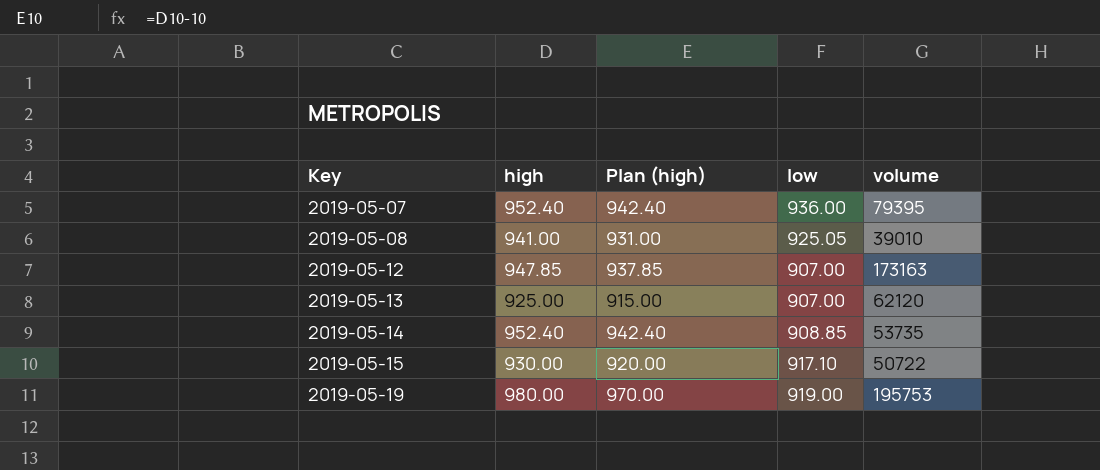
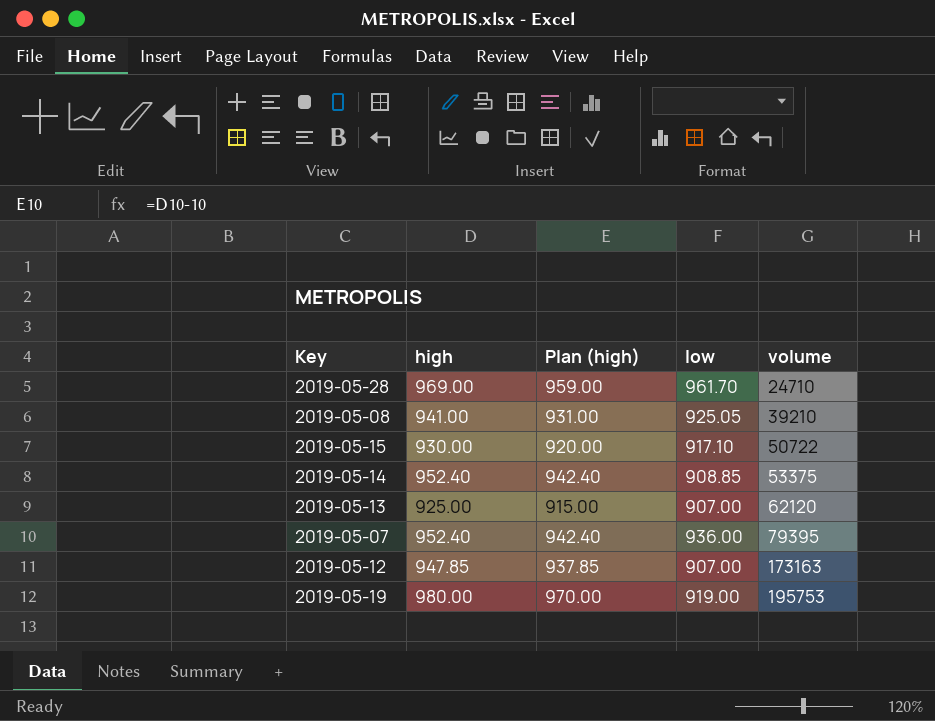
row order: Key ascending -> volume ascending
row 2019-05-28: none -> 969.00 | 959.00 | 961.70 | 24710
2019-05-08 | volume: 39010 -> 39210
2019-05-14 | volume: 53735 -> 53375

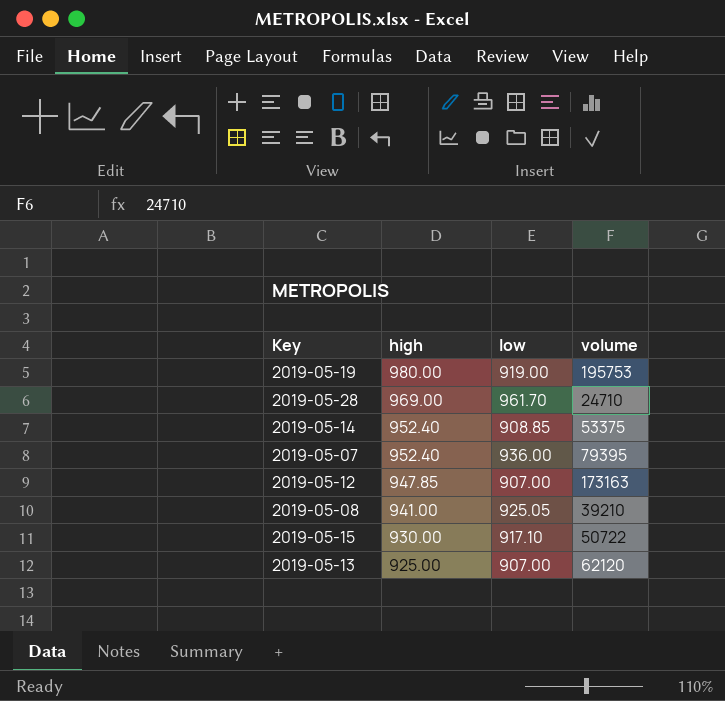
row order: volume ascending -> high descending
column Plan (high) | formula: [high] - 10 -> none

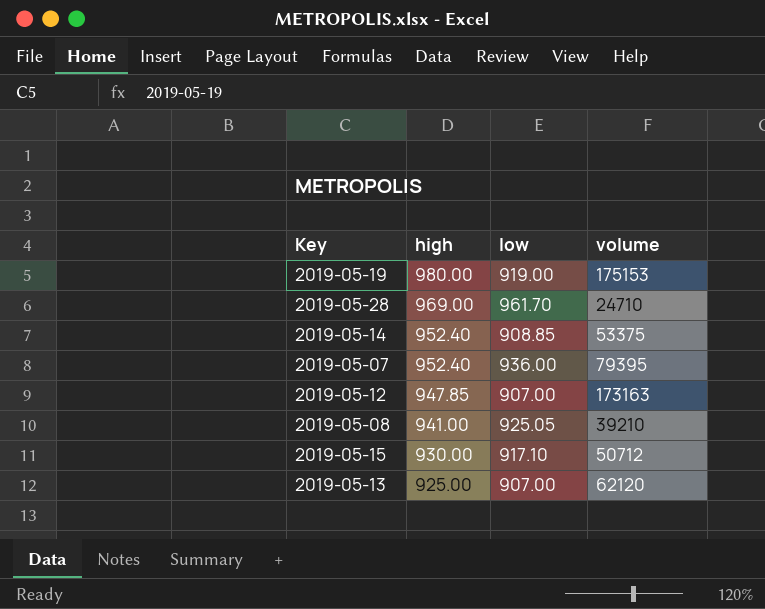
2019-05-19 | volume: 195753 -> 175153
2019-05-15 | volume: 50722 -> 50712

